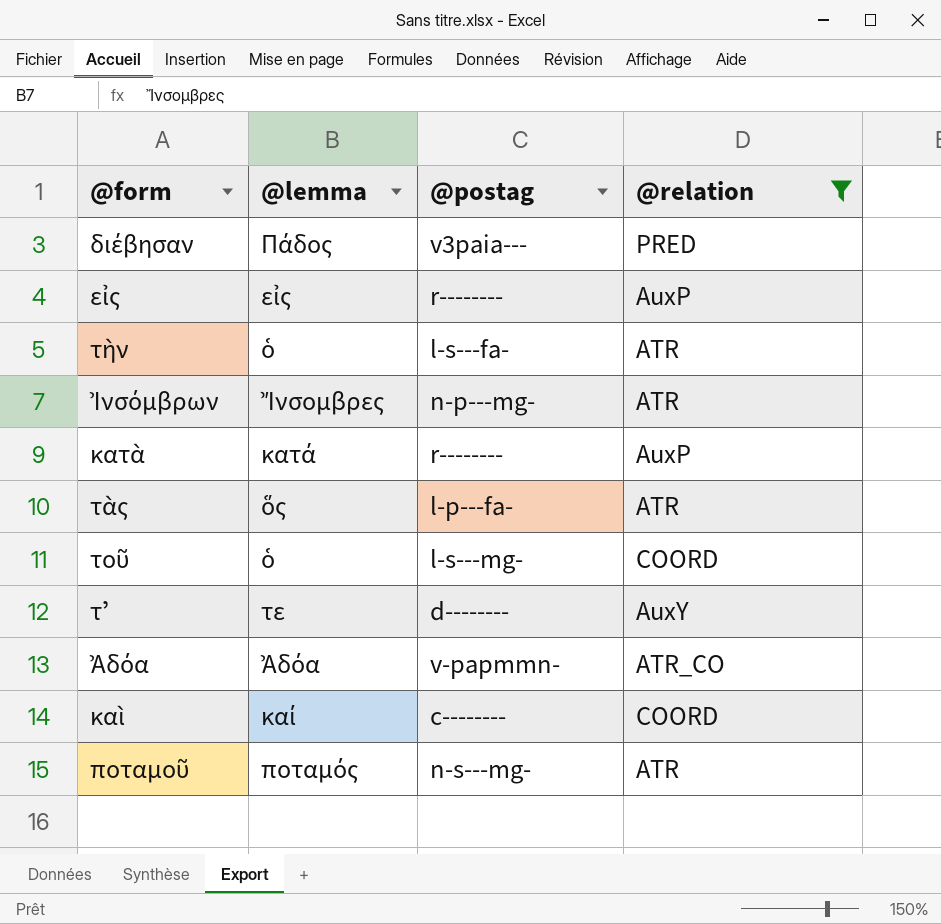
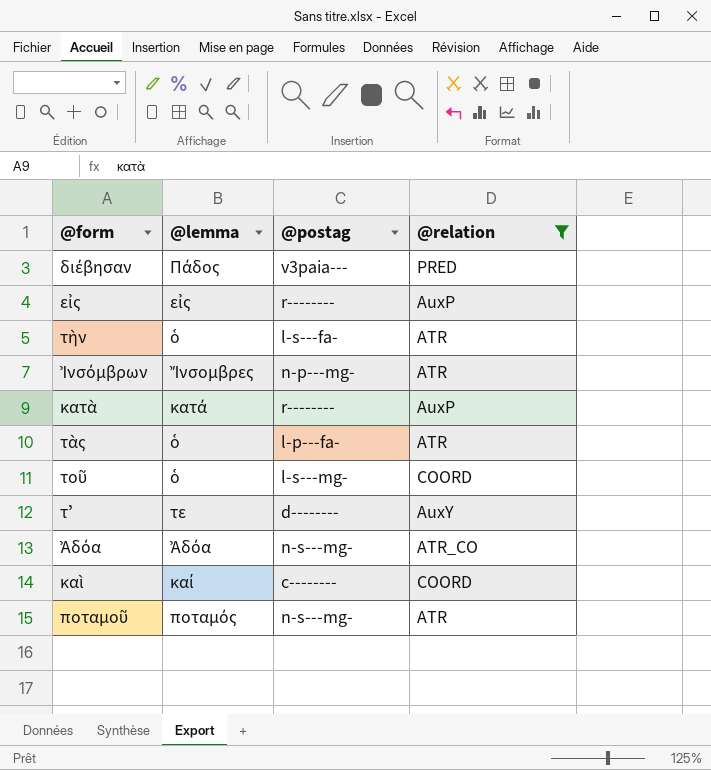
τὰς | @lemma: ὅς -> ὁ
Ἀδόα | @postag: v-papmmn- -> n-s---mg-

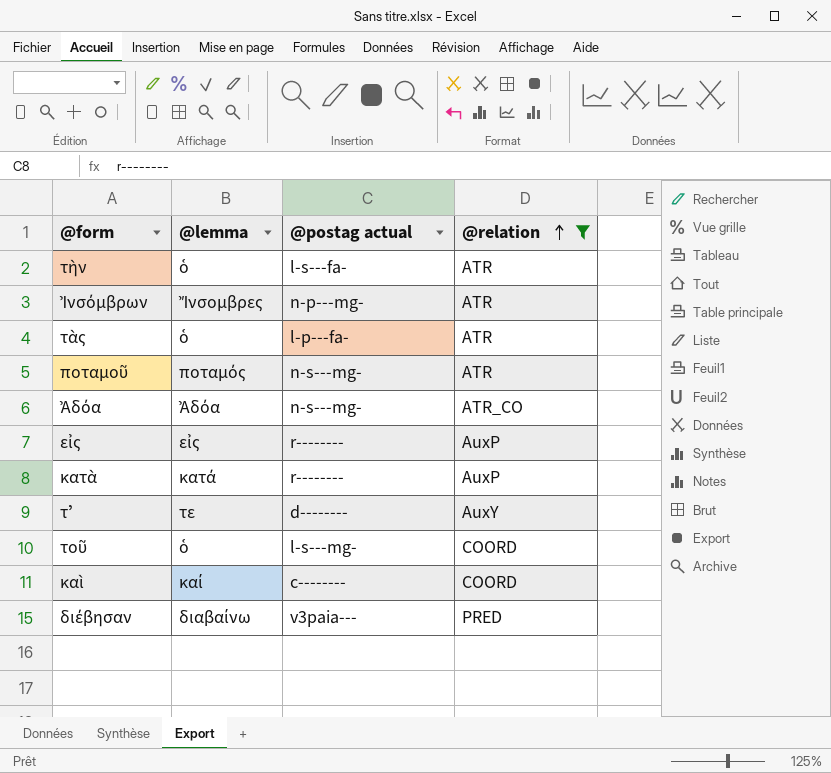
row order: none -> @relation ascending
column name: @postag -> @postag actual
διέβησαν | @lemma: Πάδος -> διαβαίνω

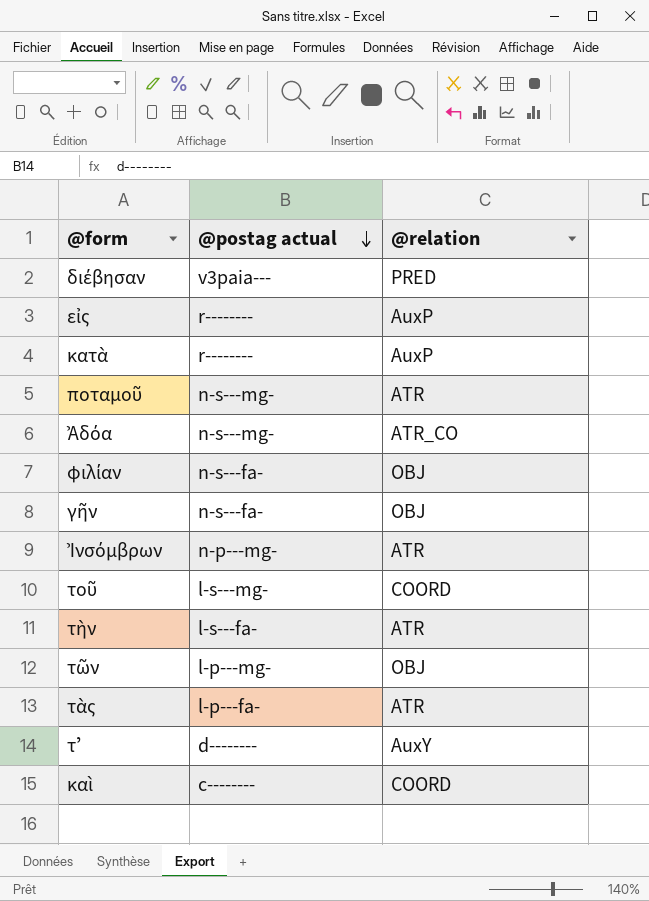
filter: @relation != OBJ -> none
row order: @relation ascending -> @postag actual descending
column @lemma | position: 2 -> none

